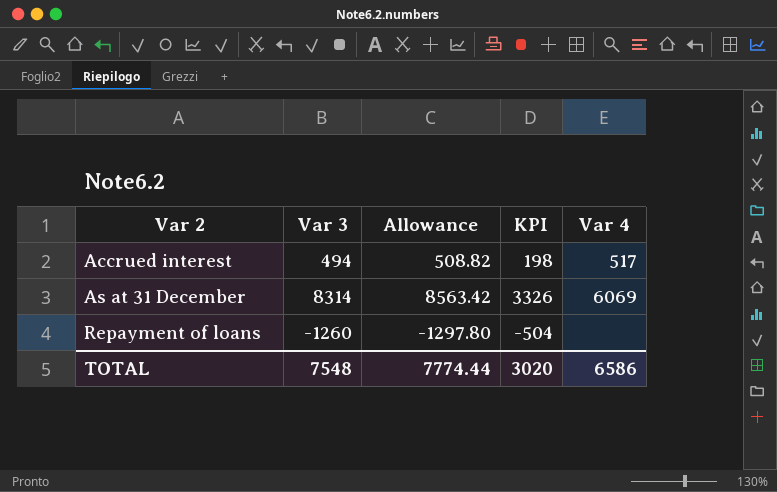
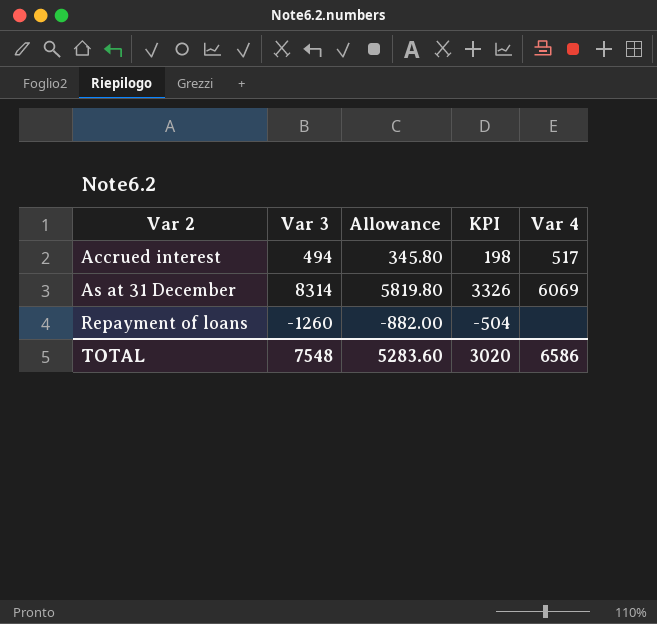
column Allowance | formula: [Var 3] * 1.03 -> [Var 3] * 0.7
TOTAL | Allowance: 7774.44 -> 5283.60

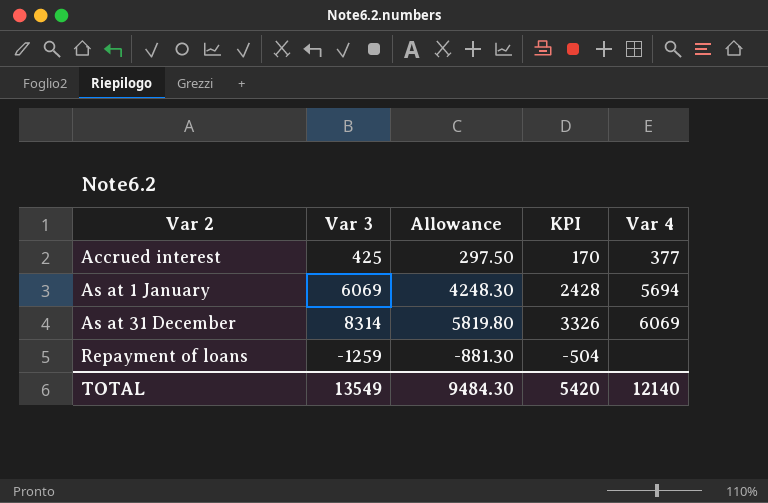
Accrued interest | Var 3: 494 -> 425
Accrued interest | Allowance: 345.80 -> 297.50
Accrued interest | KPI: 198 -> 170
Accrued interest | Var 4: 517 -> 377
row As at 1 January: none -> 6069 | 4248.30 | 2428 | 5694
Repayment of loans | Var 3: -1260 -> -1259
Repayment of loans | Allowance: -882.00 -> -881.30
TOTAL | Var 3: 7548 -> 13549
TOTAL | Allowance: 5283.60 -> 9484.30
TOTAL | KPI: 3020 -> 5420
TOTAL | Var 4: 6586 -> 12140

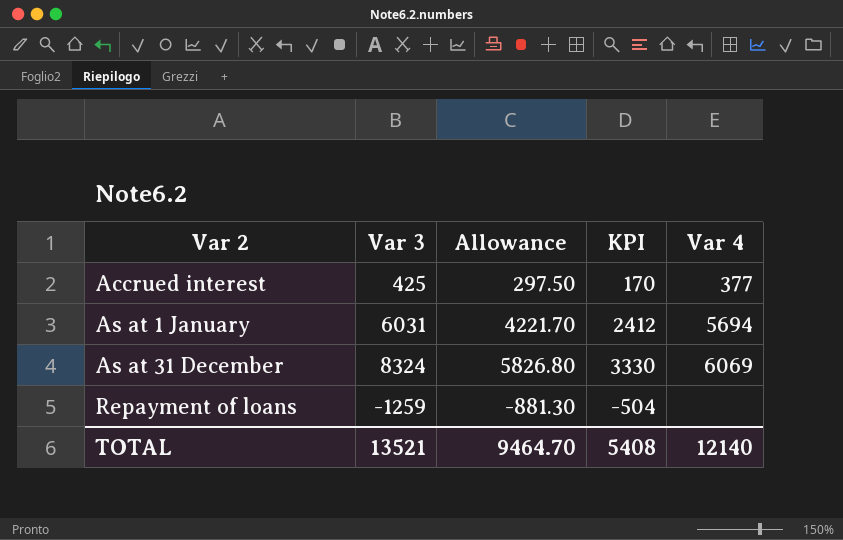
As at 1 January | Var 3: 6069 -> 6031
As at 1 January | Allowance: 4248.30 -> 4221.70
As at 1 January | KPI: 2428 -> 2412
As at 31 December | Var 3: 8314 -> 8324
As at 31 December | Allowance: 5819.80 -> 5826.80
As at 31 December | KPI: 3326 -> 3330
TOTAL | Var 3: 13549 -> 13521
TOTAL | Allowance: 9484.30 -> 9464.70
TOTAL | KPI: 5420 -> 5408

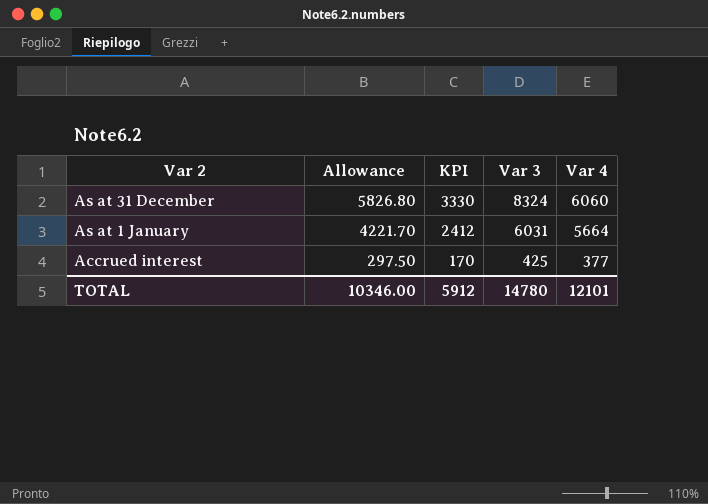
row order: Var 2 ascending -> Var 2 descending
column Var 3 | position: 2 -> 4
row Repayment of loans: -1259 | -881.30 | -504 | none -> none
As at 31 December | Var 4: 6069 -> 6060
As at 1 January | Var 4: 5694 -> 5664
TOTAL | Allowance: 9464.70 -> 10346.00
TOTAL | KPI: 5408 -> 5912
TOTAL | Var 3: 13521 -> 14780
TOTAL | Var 4: 12140 -> 12101

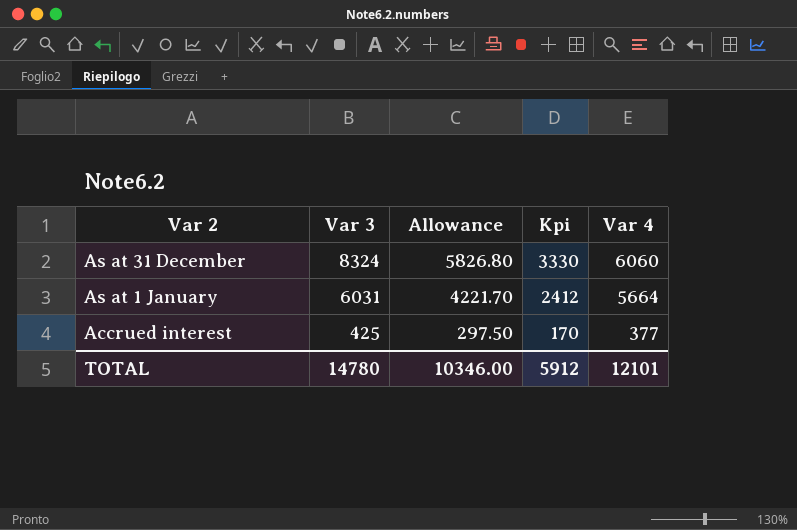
column Var 3 | position: 4 -> 2
column name: KPI -> Kpi

